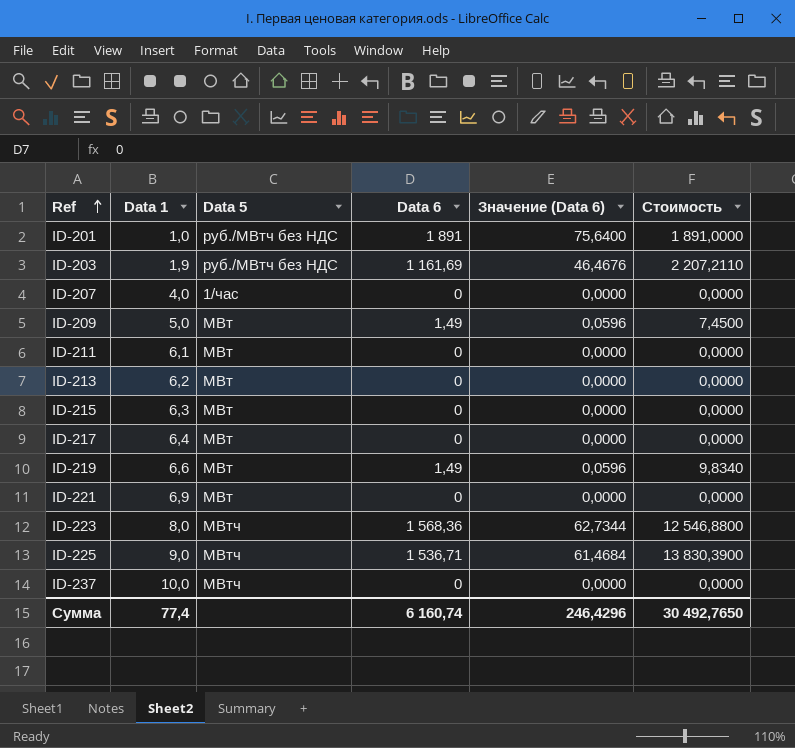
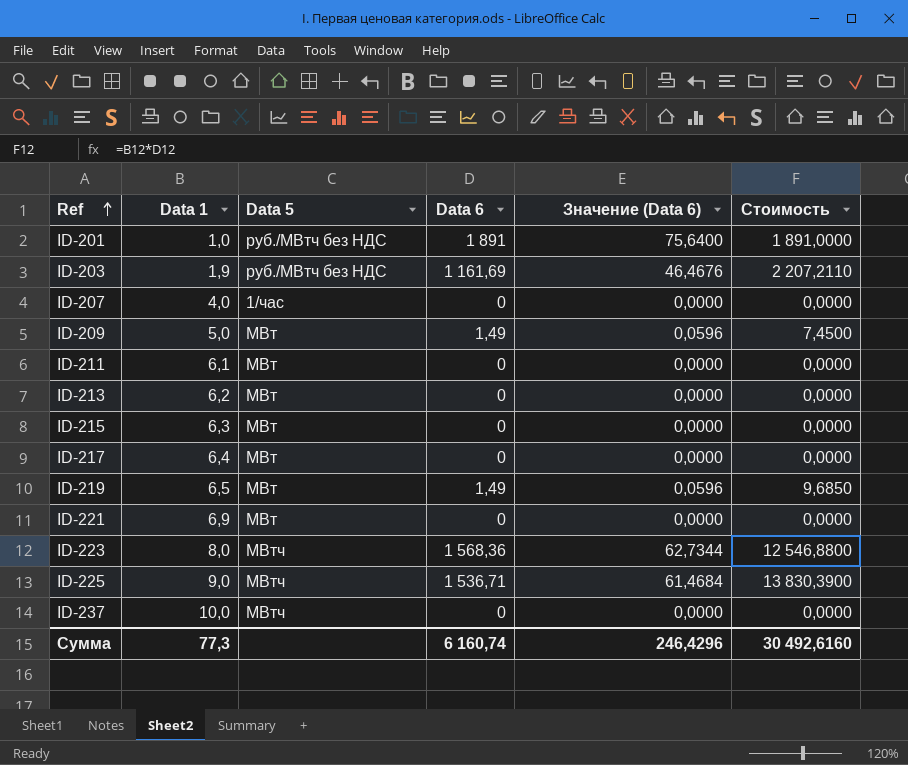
ID-219 | Data 1: 6,6 -> 6,5
ID-219 | Стоимость: 9,8340 -> 9,6850
Сумма | Data 1: 77,4 -> 77,3
Сумма | Стоимость: 30 492,7650 -> 30 492,6160

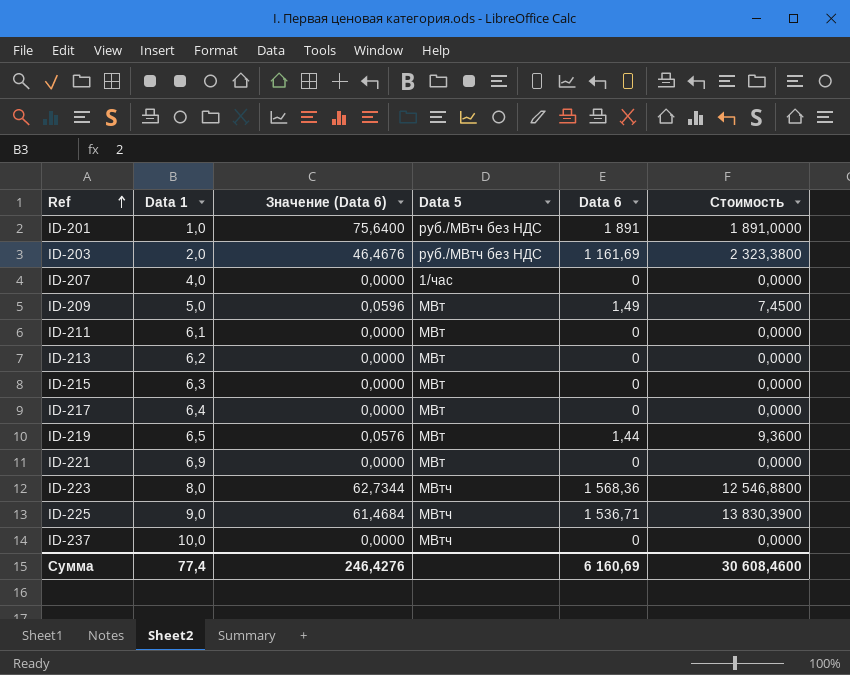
column Значение (Data 6) | position: 5 -> 3
ID-203 | Data 1: 1,9 -> 2,0
ID-203 | Стоимость: 2 207,2110 -> 2 323,3800
ID-219 | Значение (Data 6): 0,0596 -> 0,0576
ID-219 | Data 6: 1,49 -> 1,44
ID-219 | Стоимость: 9,6850 -> 9,3600
Сумма | Data 1: 77,3 -> 77,4
Сумма | Значение (Data 6): 246,4296 -> 246,4276
Сумма | Data 6: 6 160,74 -> 6 160,69
Сумма | Стоимость: 30 492,6160 -> 30 608,4600

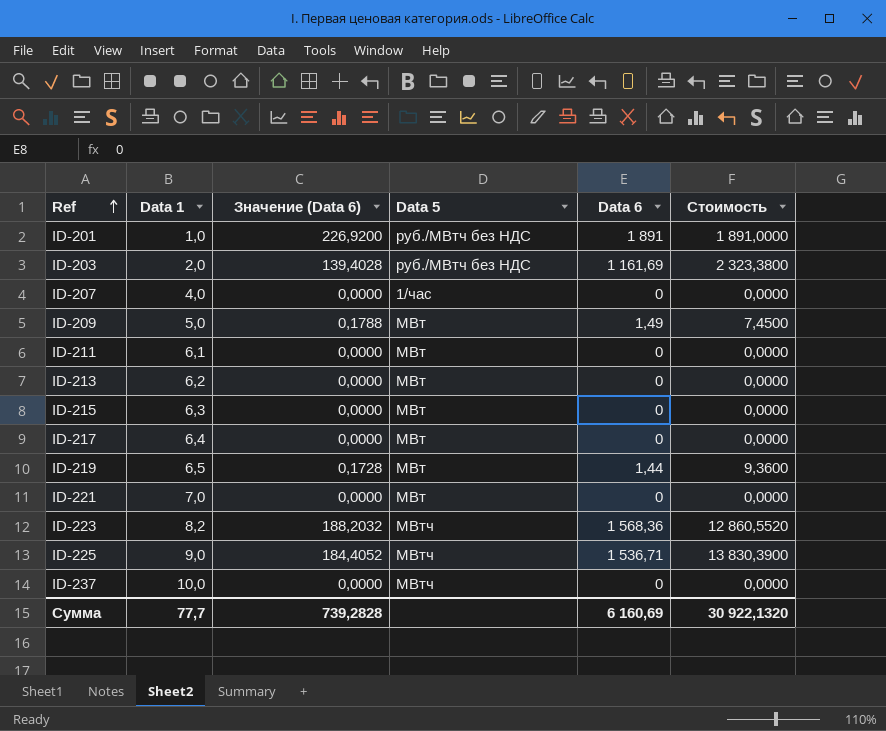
column Значение (Data 6) | formula: [Data 6] * 0,04 -> [Data 6] * 0,12
ID-221 | Data 1: 6,9 -> 7,0
ID-223 | Data 1: 8,0 -> 8,2
ID-223 | Стоимость: 12 546,8800 -> 12 860,5520
Сумма | Data 1: 77,4 -> 77,7
Сумма | Значение (Data 6): 246,4276 -> 739,2828
Сумма | Стоимость: 30 608,4600 -> 30 922,1320

